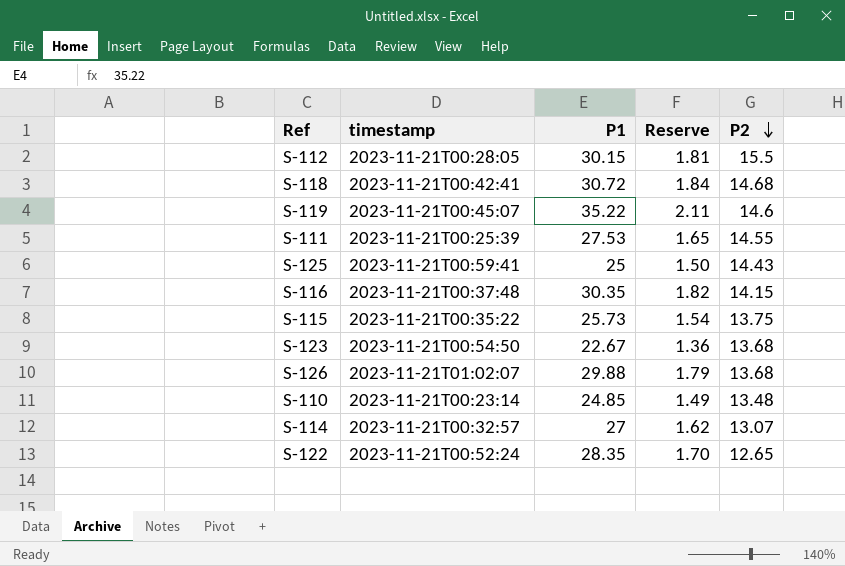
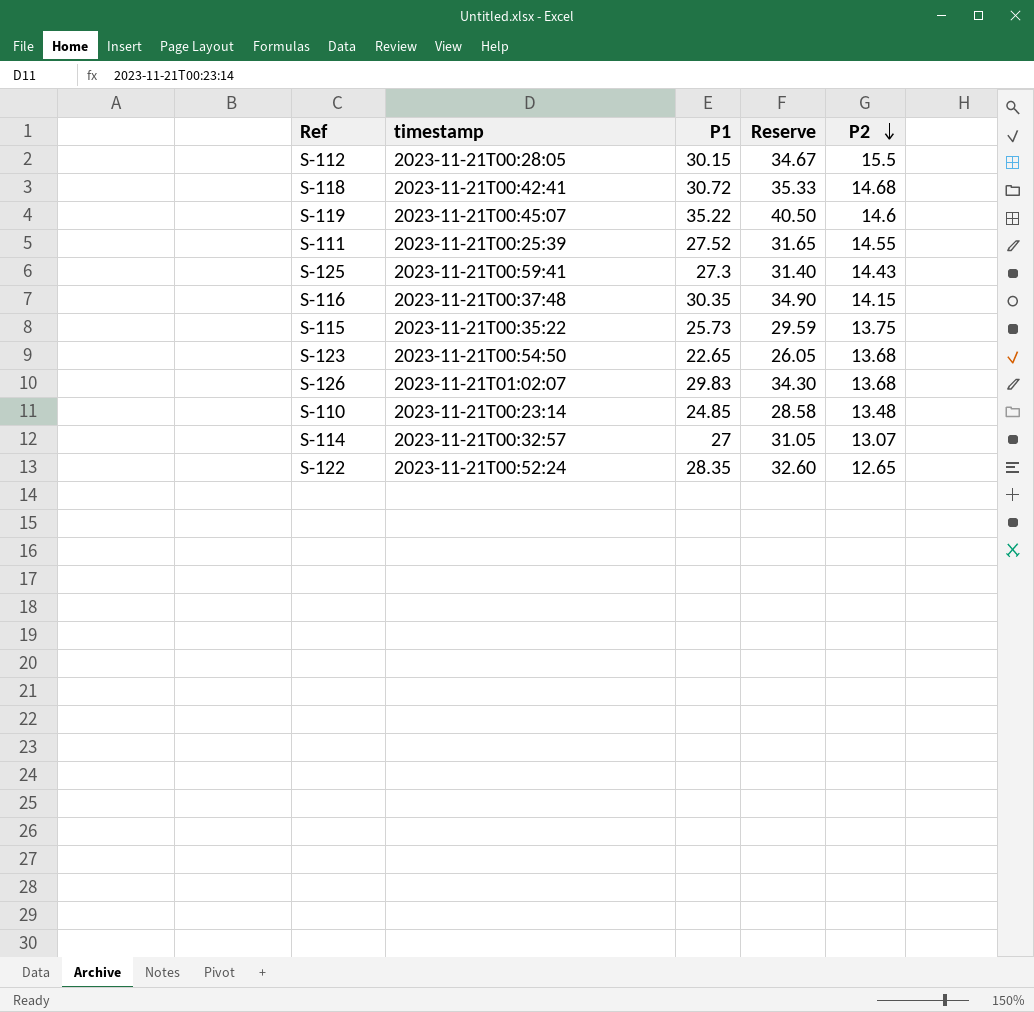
column Reserve | formula: [P1] * 0.06 -> [P1] * 1.15
S-111 | P1: 27.53 -> 27.52
S-125 | P1: 25 -> 27.3
S-123 | P1: 22.67 -> 22.65
S-126 | P1: 29.88 -> 29.83

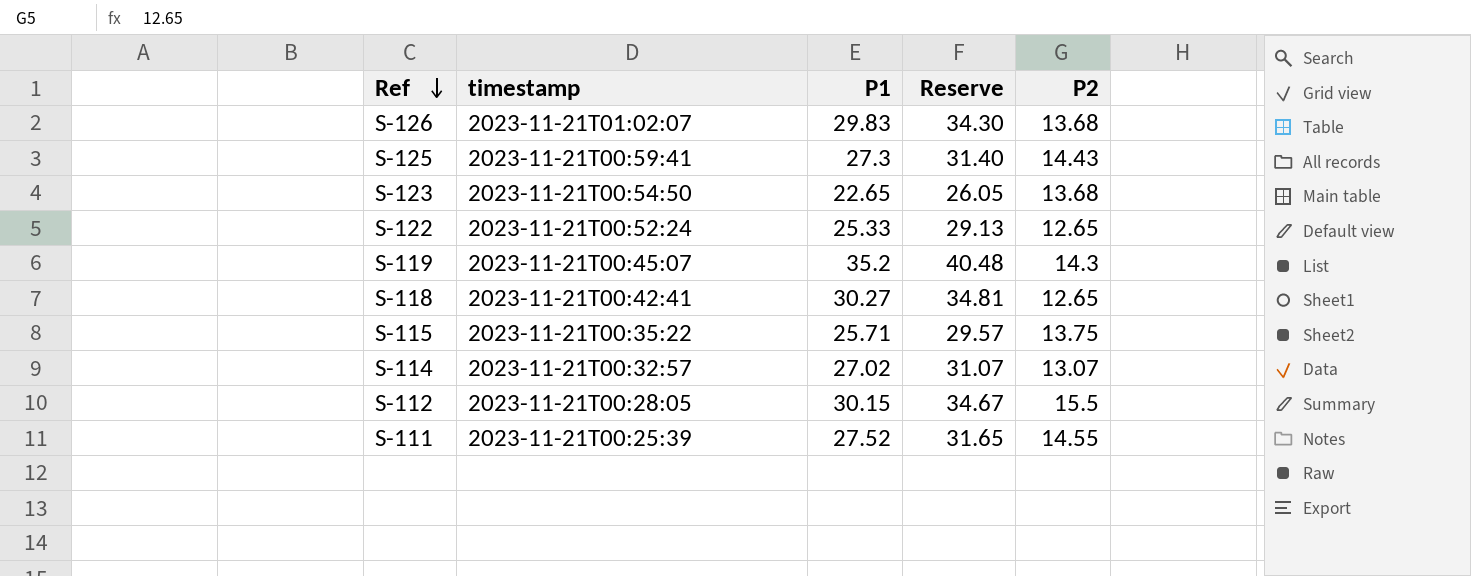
row order: P2 descending -> Ref descending
row S-116: 2023-11-21T00:37:48 | 30.35 | 34.90 | 14.15 -> none
row S-110: 2023-11-21T00:23:14 | 24.85 | 28.58 | 13.48 -> none
S-122 | P1: 28.35 -> 25.33
S-122 | Reserve: 32.60 -> 29.13
S-119 | P1: 35.22 -> 35.2
S-119 | Reserve: 40.50 -> 40.48
S-119 | P2: 14.6 -> 14.3
S-118 | P1: 30.72 -> 30.27
S-118 | Reserve: 35.33 -> 34.81
S-118 | P2: 14.68 -> 12.65
S-115 | P1: 25.73 -> 25.71
S-115 | Reserve: 29.59 -> 29.57
S-114 | P1: 27 -> 27.02
S-114 | Reserve: 31.05 -> 31.07

